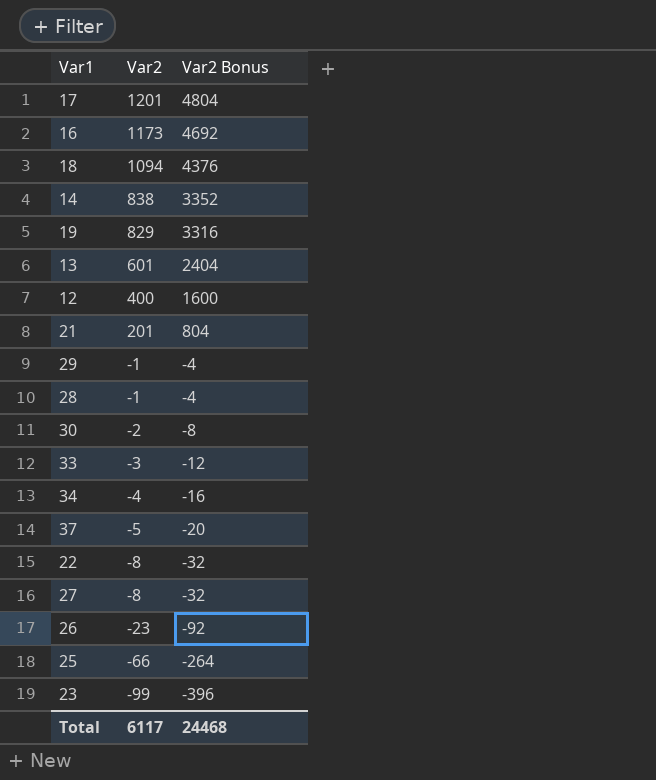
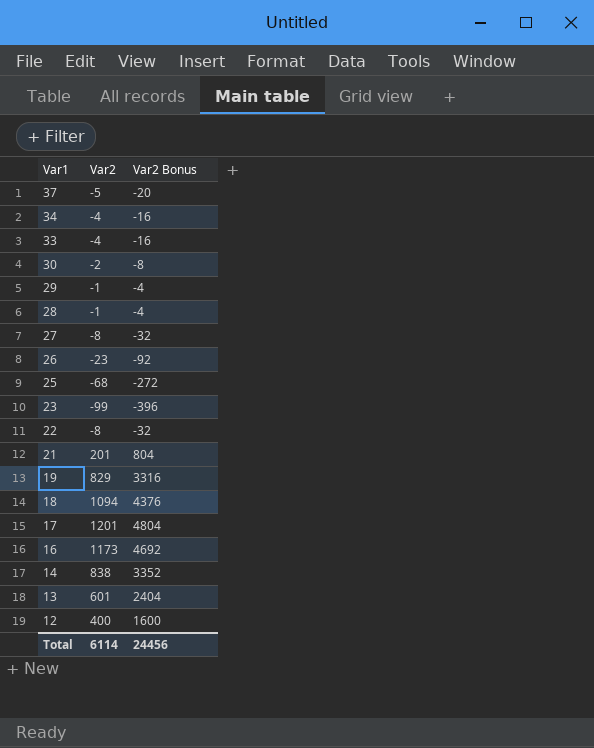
row order: Var2 descending -> Var1 descending
33 | Var2: -3 -> -4
33 | Var2 Bonus: -12 -> -16
25 | Var2: -66 -> -68
25 | Var2 Bonus: -264 -> -272
Total | Var2: 6117 -> 6114
Total | Var2 Bonus: 24468 -> 24456

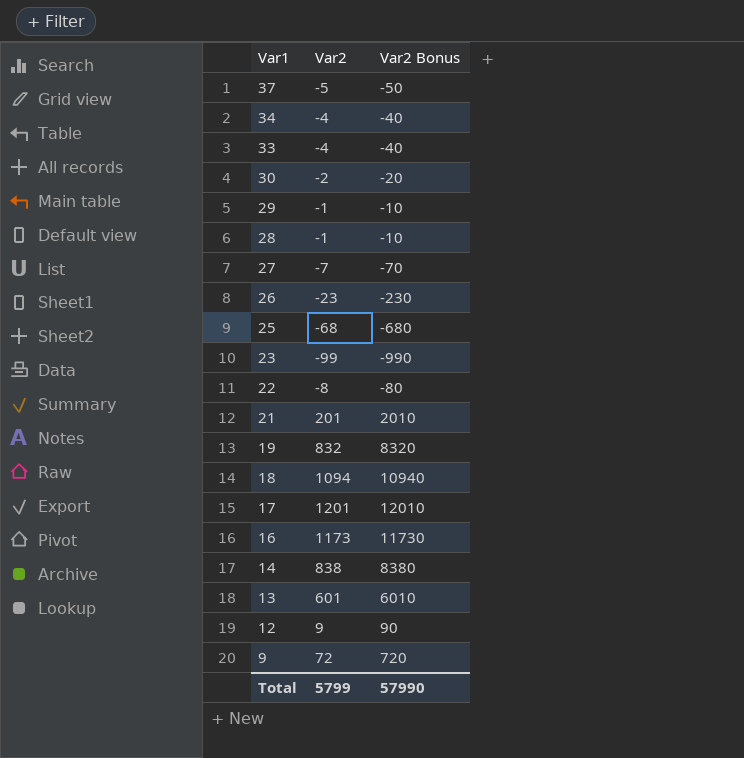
column Var2 Bonus | formula: [Var2] * 4 -> [Var2] * 10
27 | Var2: -8 -> -7
19 | Var2: 829 -> 832
12 | Var2: 400 -> 9
row 9: none -> 72 | 720
Total | Var2: 6114 -> 5799
Total | Var2 Bonus: 24456 -> 57990

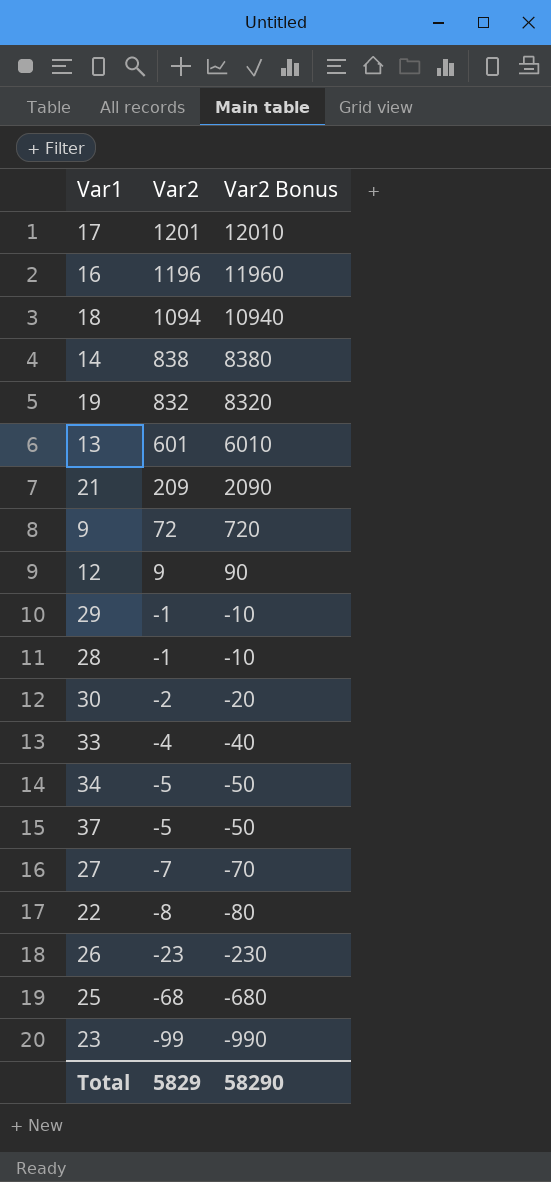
row order: Var1 descending -> Var2 descending
16 | Var2: 1173 -> 1196
16 | Var2 Bonus: 11730 -> 11960
21 | Var2: 201 -> 209
21 | Var2 Bonus: 2010 -> 2090
34 | Var2: -4 -> -5
34 | Var2 Bonus: -40 -> -50
Total | Var2: 5799 -> 5829
Total | Var2 Bonus: 57990 -> 58290

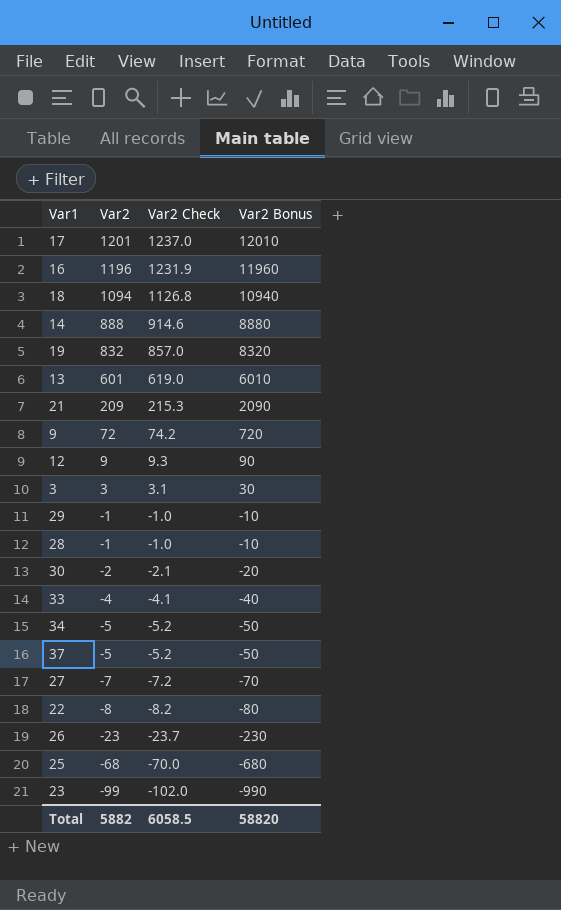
column Var2 Check | formula: none -> [Var2] * 1.03
14 | Var2: 838 -> 888
14 | Var2 Bonus: 8380 -> 8880
row 3: none -> 3 | 3.1 | 30
Total | Var2: 5829 -> 5882
Total | Var2 Bonus: 58290 -> 58820

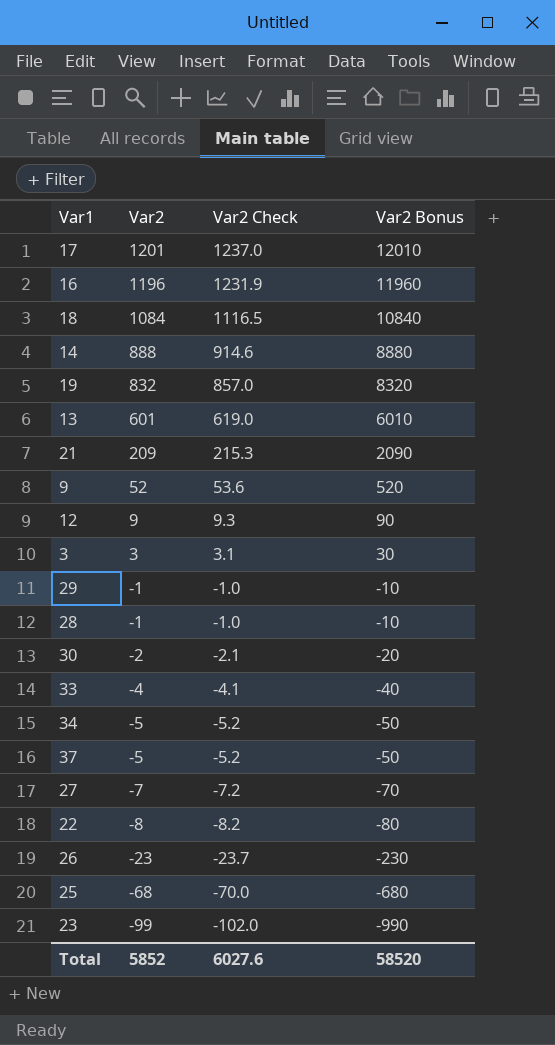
18 | Var2: 1094 -> 1084
18 | Var2 Check: 1126.8 -> 1116.5
18 | Var2 Bonus: 10940 -> 10840
9 | Var2: 72 -> 52
9 | Var2 Check: 74.2 -> 53.6
9 | Var2 Bonus: 720 -> 520
Total | Var2: 5882 -> 5852
Total | Var2 Check: 6058.5 -> 6027.6
Total | Var2 Bonus: 58820 -> 58520

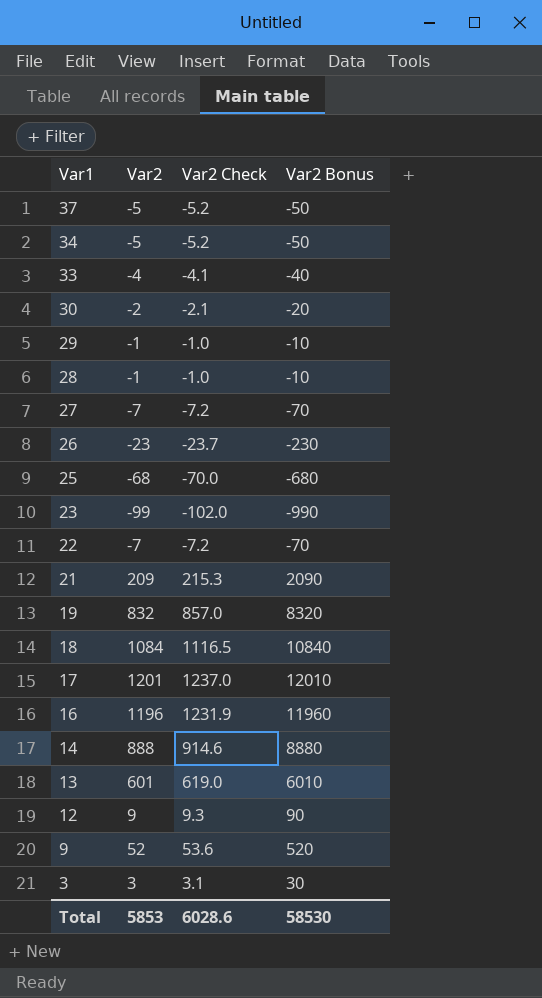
row order: Var2 descending -> Var1 descending
22 | Var2: -8 -> -7
22 | Var2 Check: -8.2 -> -7.2
22 | Var2 Bonus: -80 -> -70
Total | Var2: 5852 -> 5853
Total | Var2 Check: 6027.6 -> 6028.6
Total | Var2 Bonus: 58520 -> 58530

